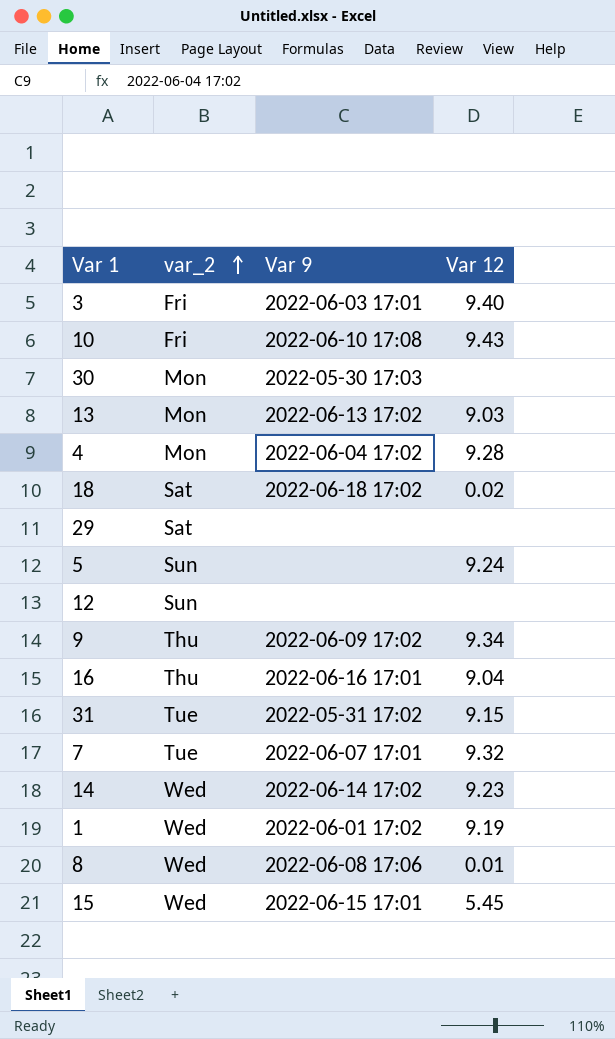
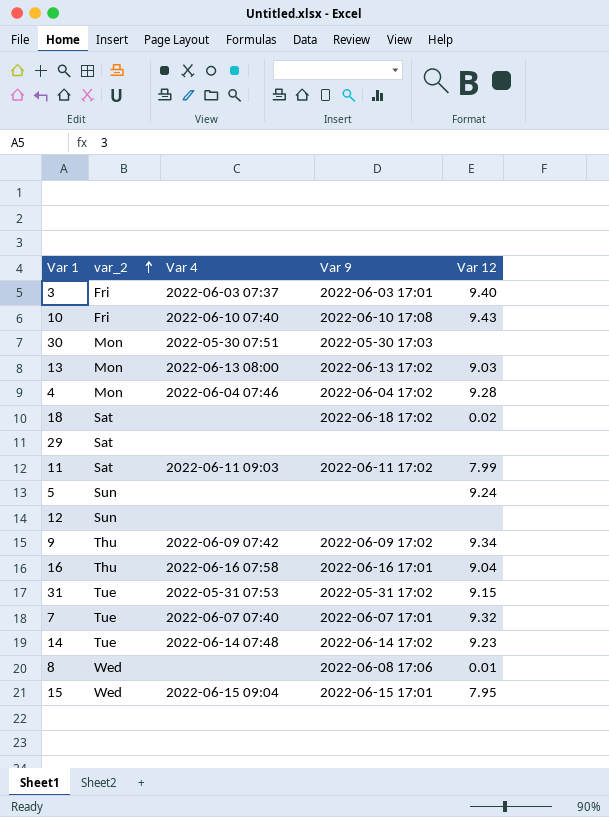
column Var 4 | position: none -> 3
row 1: Wed | 2022-06-01 17:02 | 9.19 -> none
row 11: none -> Sat | 2022-06-11 09:03 | 2022-06-11 17:02 | 7.99
14 | var_2: Wed -> Tue
15 | Var 12: 5.45 -> 7.95

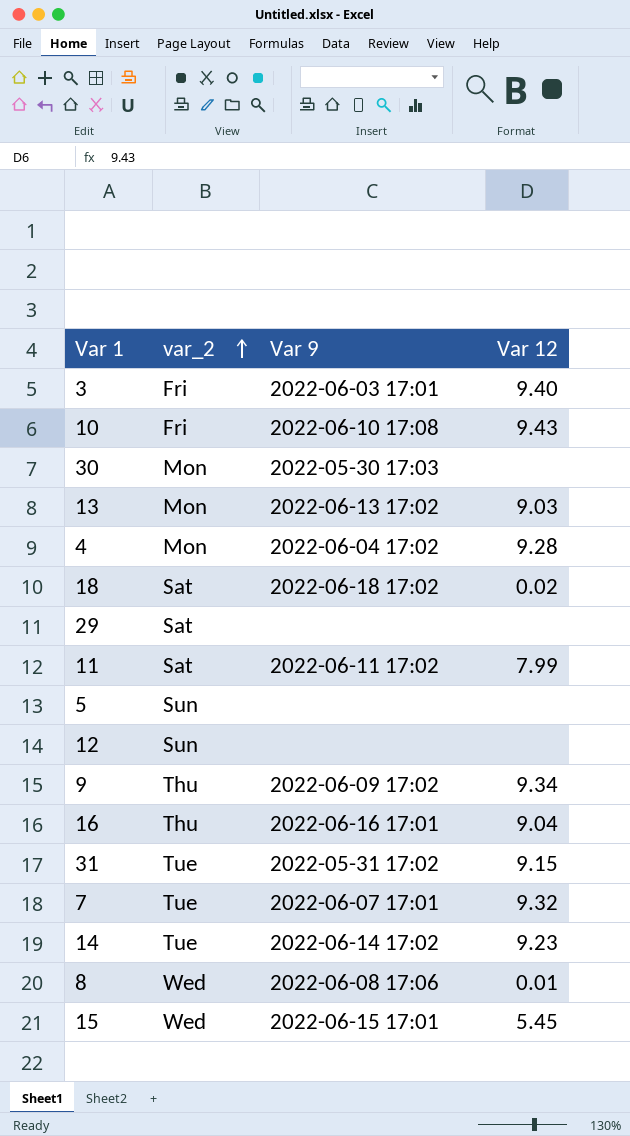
column Var 4 | position: 3 -> none
5 | Var 12: 9.24 -> none
15 | Var 12: 7.95 -> 5.45

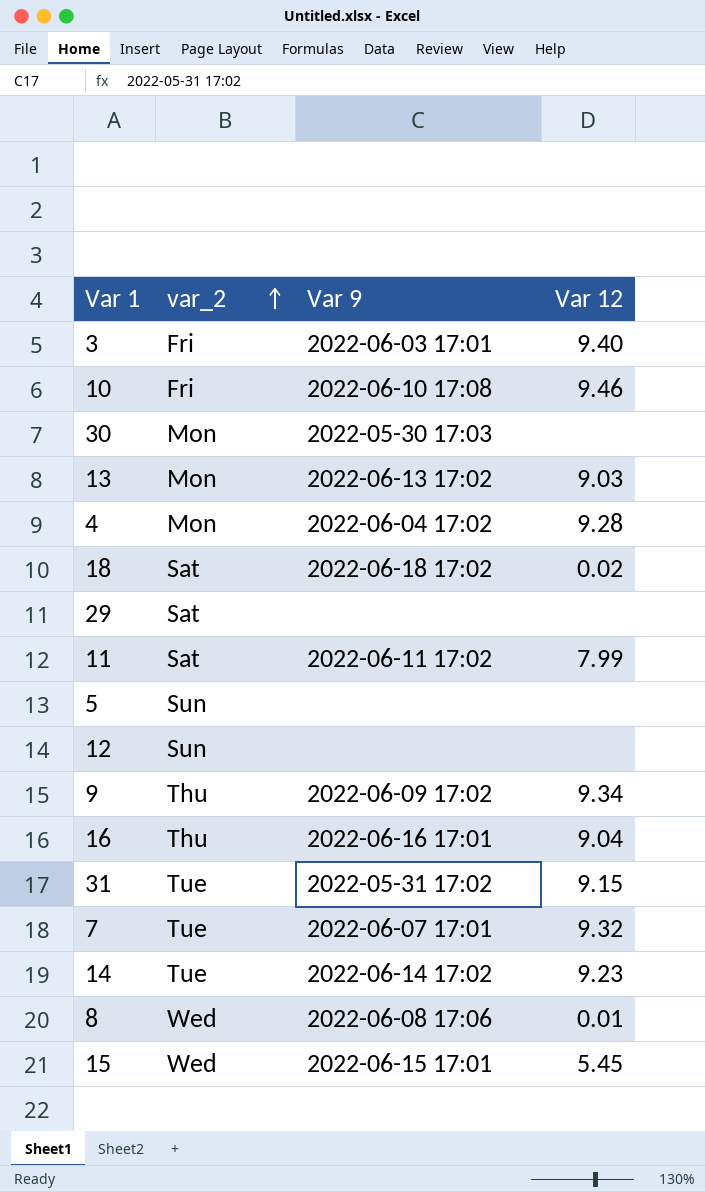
10 | Var 12: 9.43 -> 9.46

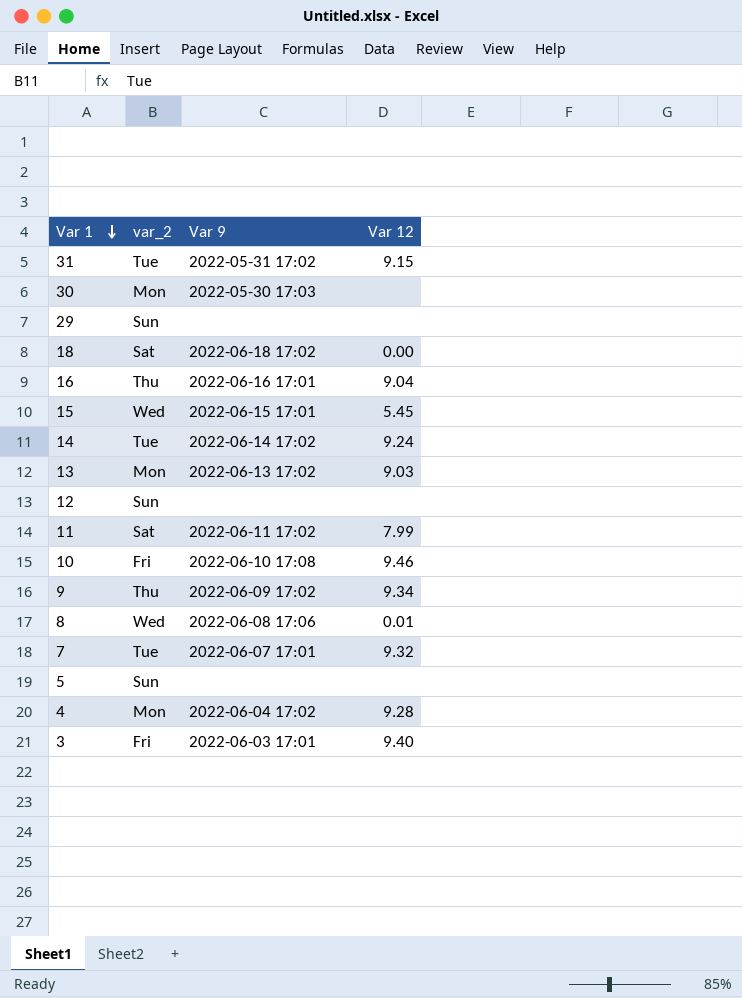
row order: var_2 ascending -> Var 1 descending
29 | var_2: Sat -> Sun
18 | Var 12: 0.02 -> 0.00
14 | Var 12: 9.23 -> 9.24

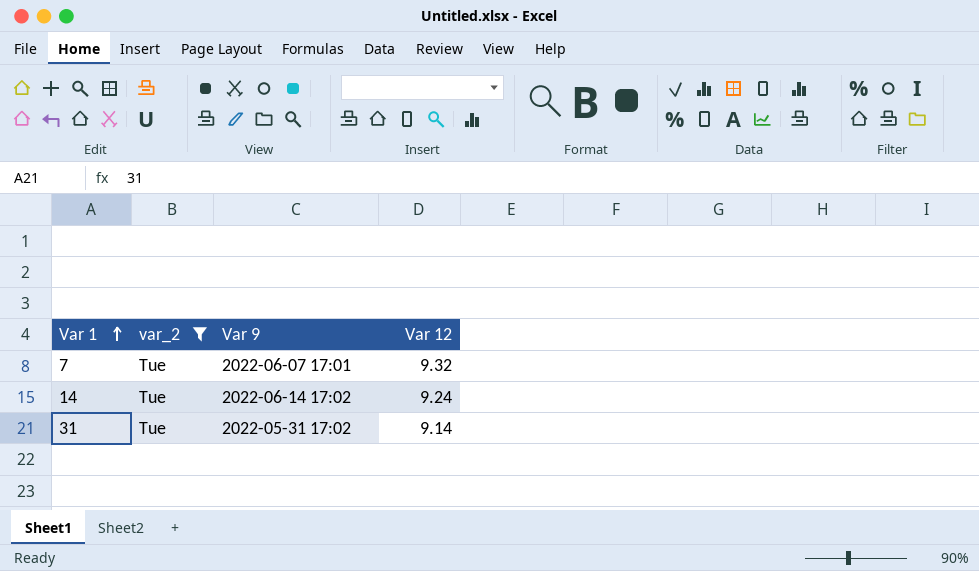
filter: none -> var_2 = Tue
row order: Var 1 descending -> Var 1 ascending
31 | Var 12: 9.15 -> 9.14

